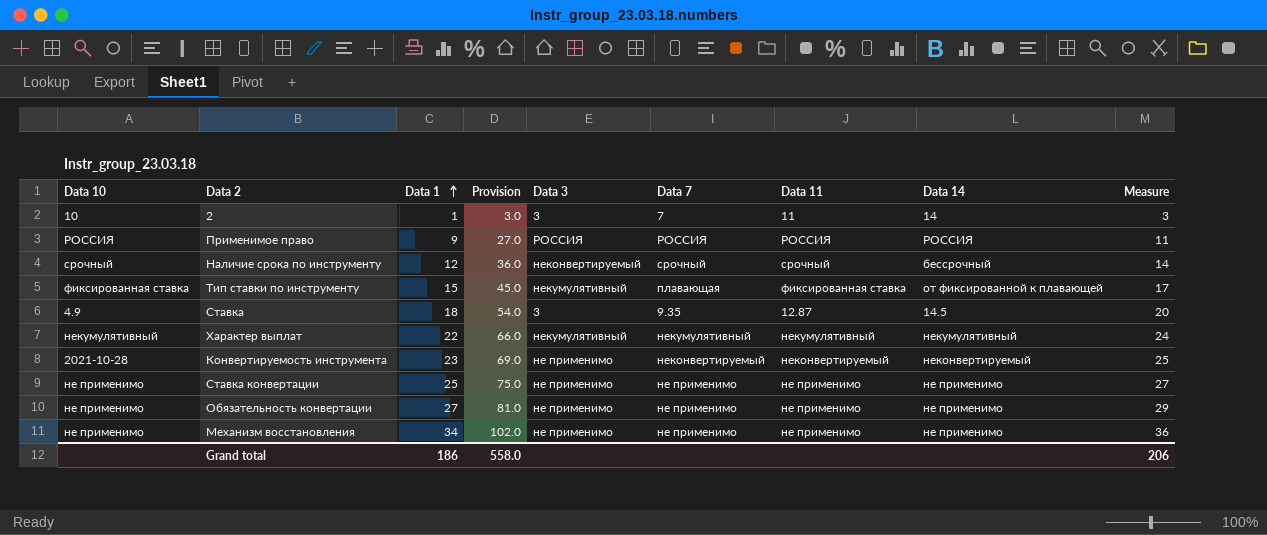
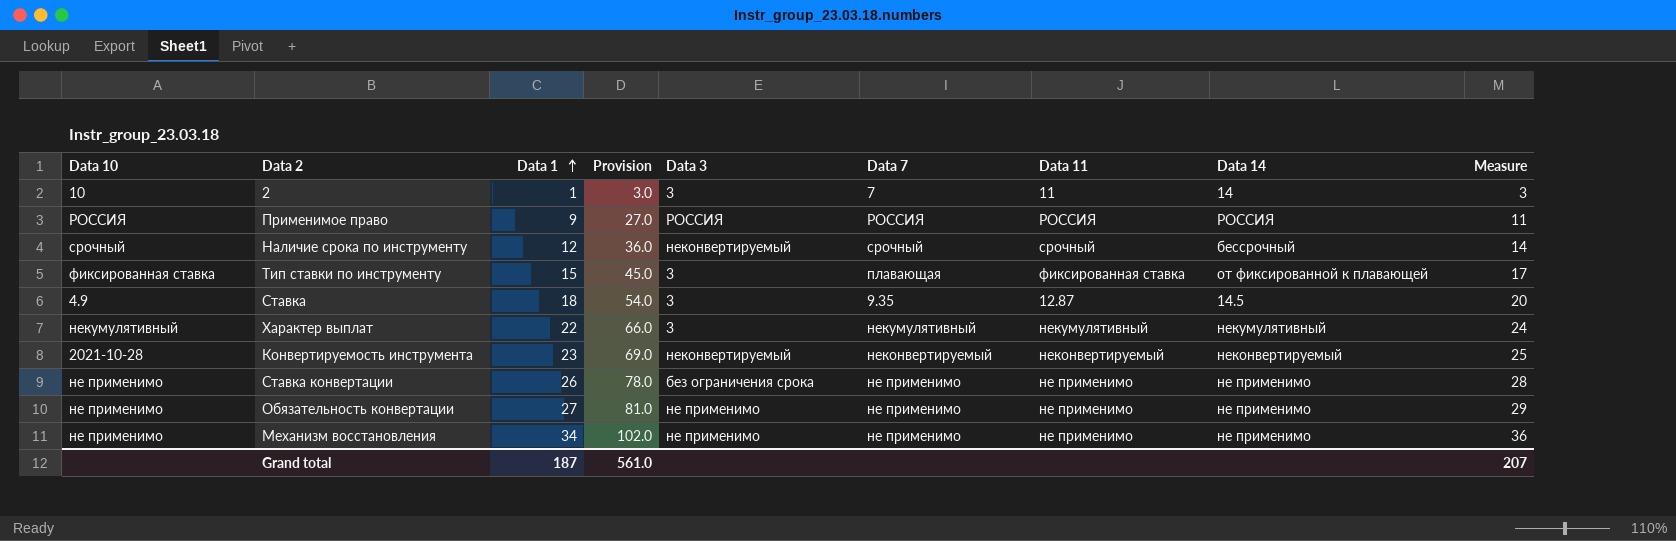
Тип ставки по инструменту | Data 3: некумулятивный -> 3
Характер выплат | Data 3: некумулятивный -> 3
Конвертируемость инструмента | Data 3: не применимо -> неконвертируемый
Ставка конвертации | Data 1: 25 -> 26
Ставка конвертации | Provision: 75.0 -> 78.0
Ставка конвертации | Data 3: не применимо -> без ограничения срока
Ставка конвертации | Measure: 27 -> 28
Grand total | Data 1: 186 -> 187
Grand total | Provision: 558.0 -> 561.0
Grand total | Measure: 206 -> 207

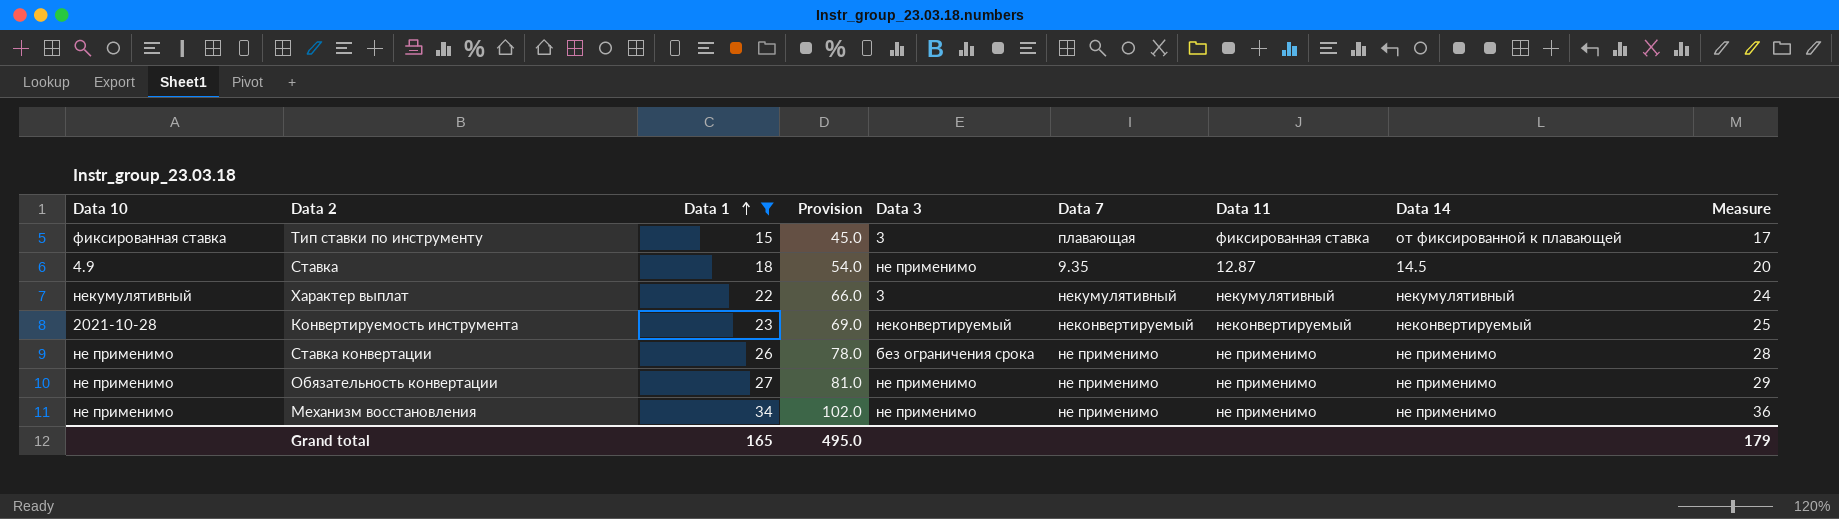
filter: none -> Data 1 >= 15
Ставка | Data 3: 3 -> не применимо
Grand total | Data 1: 187 -> 165
Grand total | Provision: 561.0 -> 495.0
Grand total | Measure: 207 -> 179

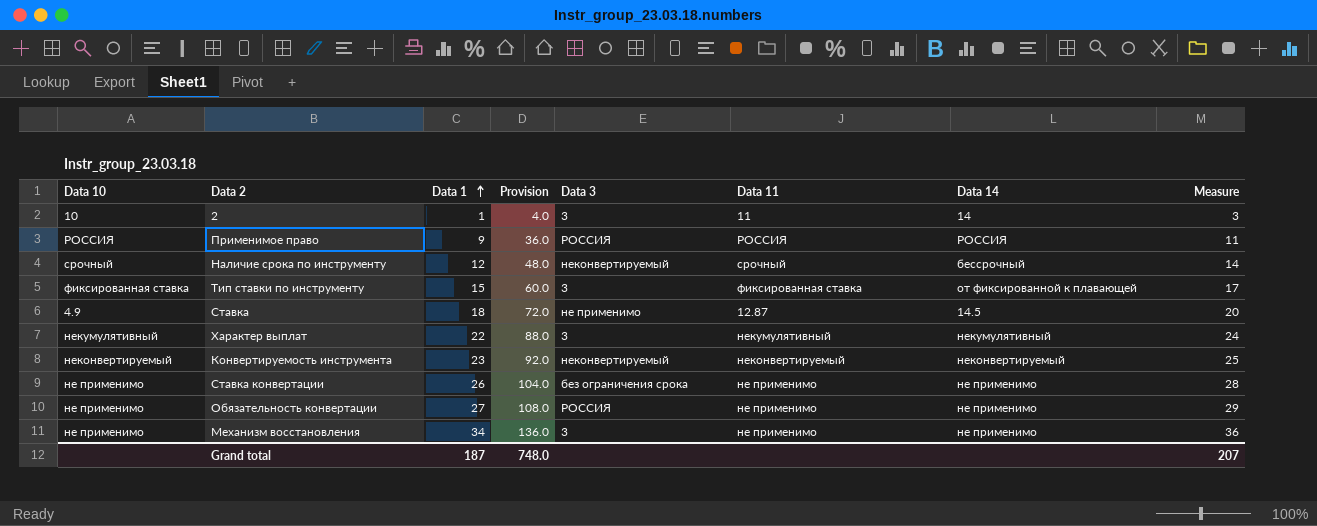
filter: Data 1 >= 15 -> none
column Data 7 | position: 6 -> none
column Provision | formula: [Data 1] * 3 -> [Data 1] * 4
Конвертируемость инструмента | Data 10: 2021-10-28 -> неконвертируемый
Обязательность конвертации | Data 3: не применимо -> РОССИЯ
Механизм восстановления | Data 3: не применимо -> 3
Grand total | Data 1: 165 -> 187
Grand total | Provision: 495.0 -> 748.0
Grand total | Measure: 179 -> 207

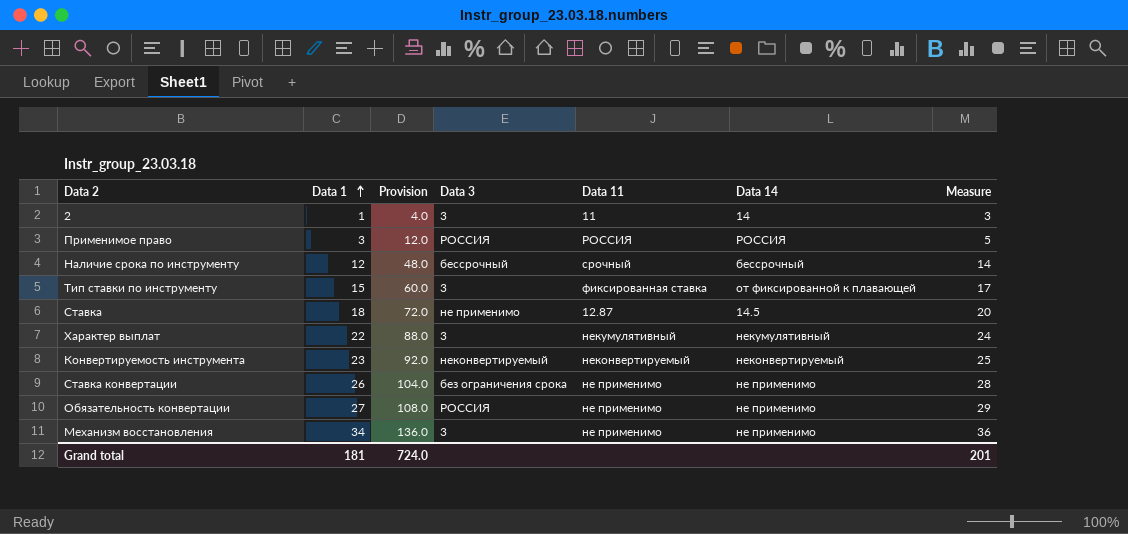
column Data 10 | position: 1 -> none
Применимое право | Data 1: 9 -> 3
Применимое право | Provision: 36.0 -> 12.0
Применимое право | Measure: 11 -> 5
Наличие срока по инструменту | Data 3: неконвертируемый -> бессрочный
Grand total | Data 1: 187 -> 181
Grand total | Provision: 748.0 -> 724.0
Grand total | Measure: 207 -> 201

